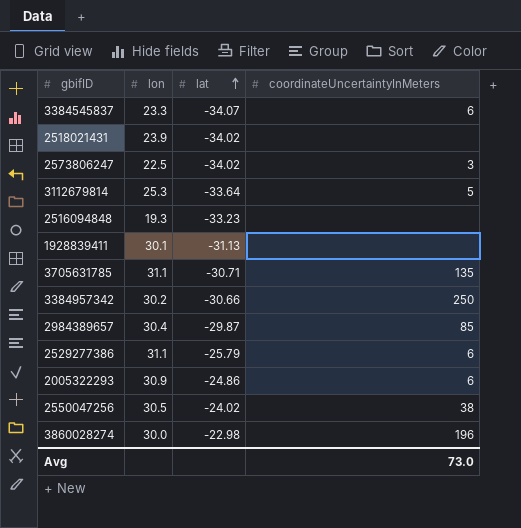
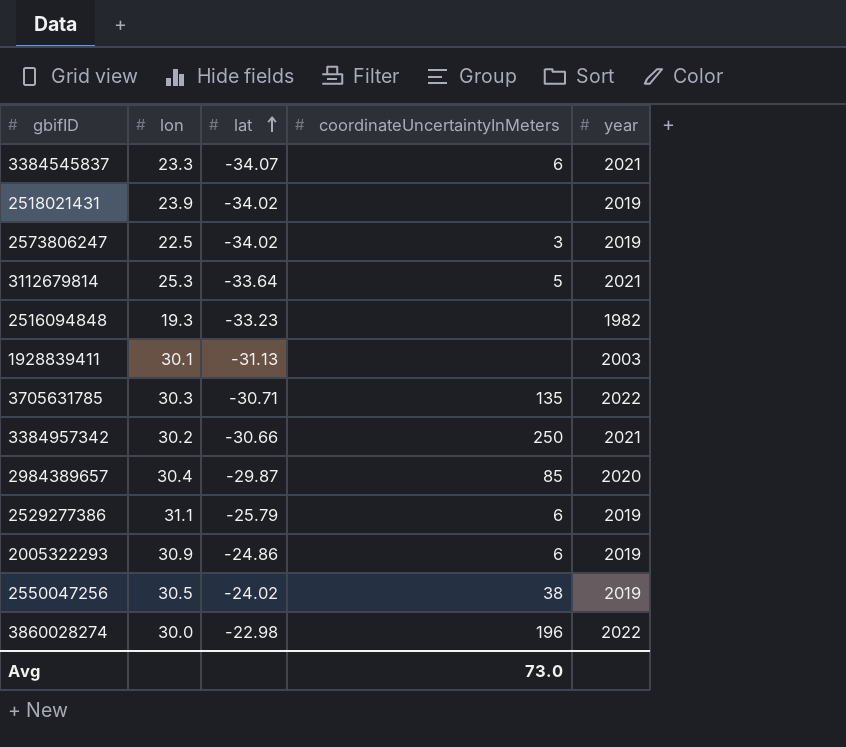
column year | position: none -> 5
3705631785 | lon: 31.1 -> 30.3

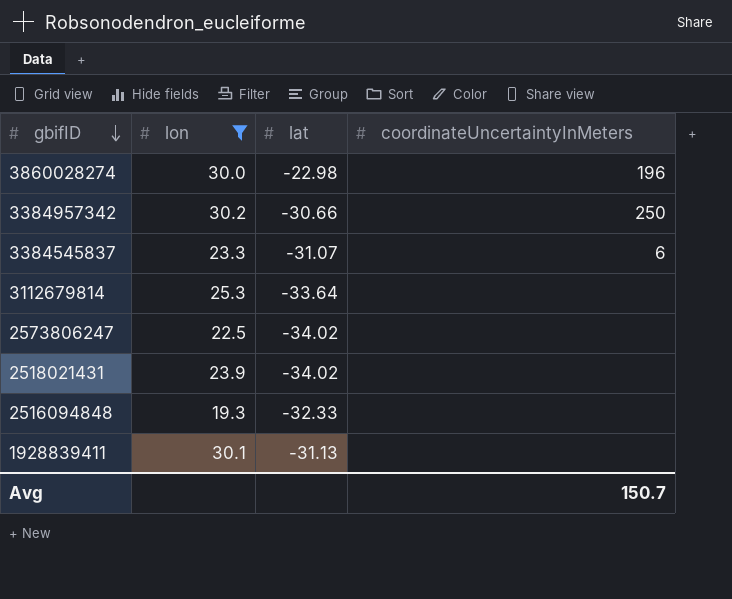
filter: none -> lon <= 30.2
row order: lat ascending -> gbifID descending
column year | position: 5 -> none
3384545837 | lat: -34.07 -> -31.07
3112679814 | coordinateUncertaintyInMeters: 5 -> none
2573806247 | coordinateUncertaintyInMeters: 3 -> none
2516094848 | lat: -33.23 -> -32.33
Avg | coordinateUncertaintyInMeters: 73.0 -> 150.7

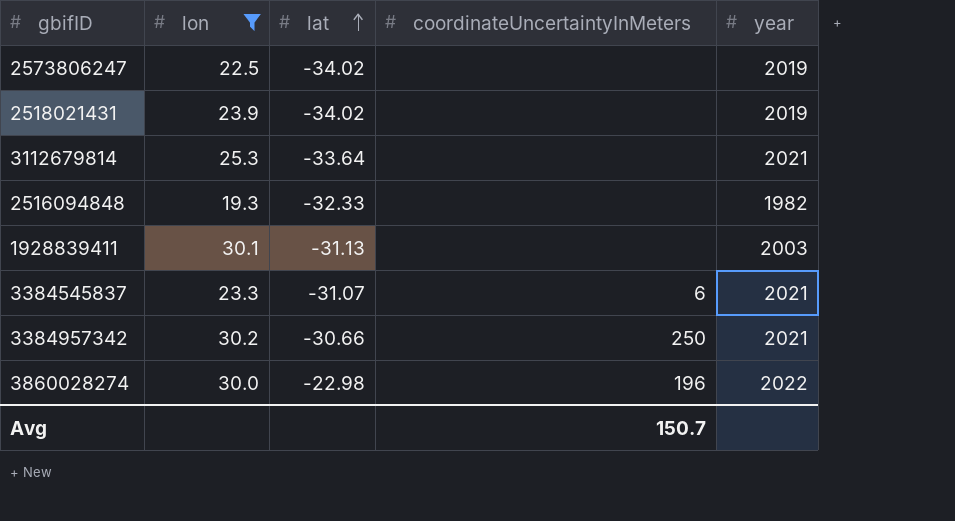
row order: gbifID descending -> lat ascending
column year | position: none -> 5

